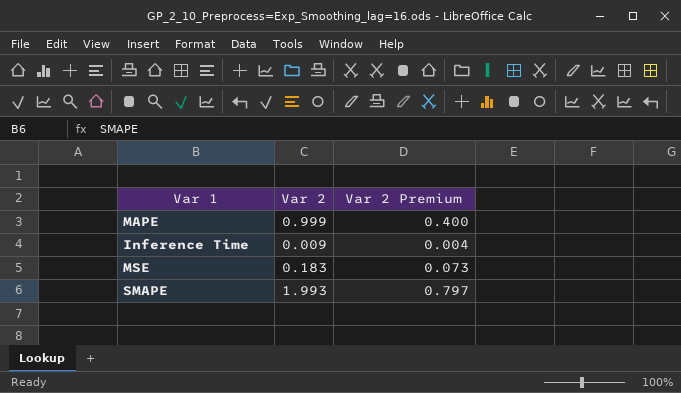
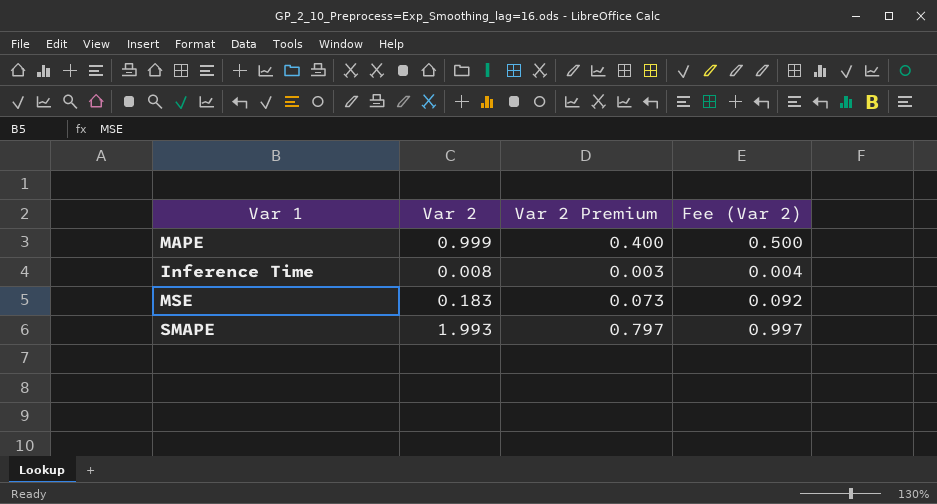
column Fee (Var 2) | formula: none -> [Var 2] * 0.5
Inference Time | Var 2: 0.009 -> 0.008
Inference Time | Var 2 Premium: 0.004 -> 0.003

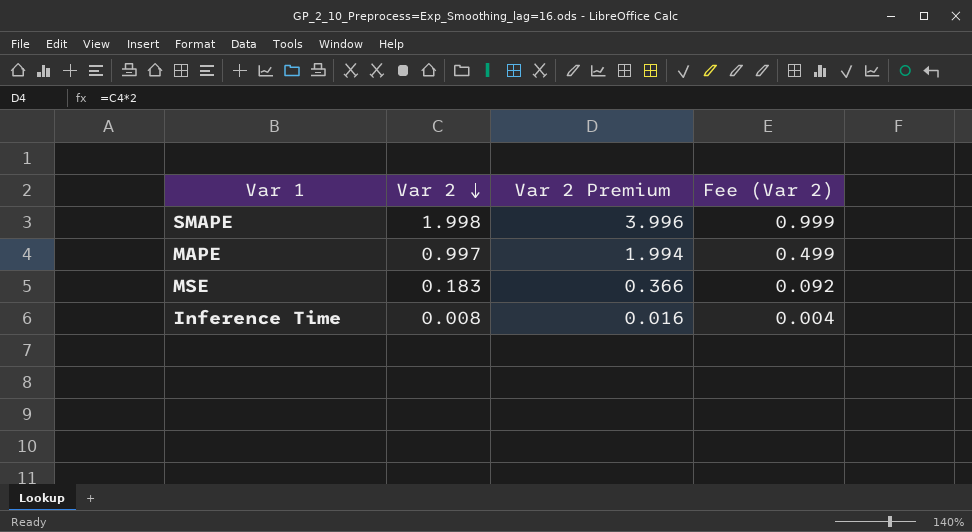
row order: none -> Var 2 descending
column Var 2 Premium | formula: [Var 2] * 0.4 -> [Var 2] * 2
SMAPE | Var 2: 1.993 -> 1.998
SMAPE | Fee (Var 2): 0.997 -> 0.999
MAPE | Var 2: 0.999 -> 0.997
MAPE | Fee (Var 2): 0.500 -> 0.499

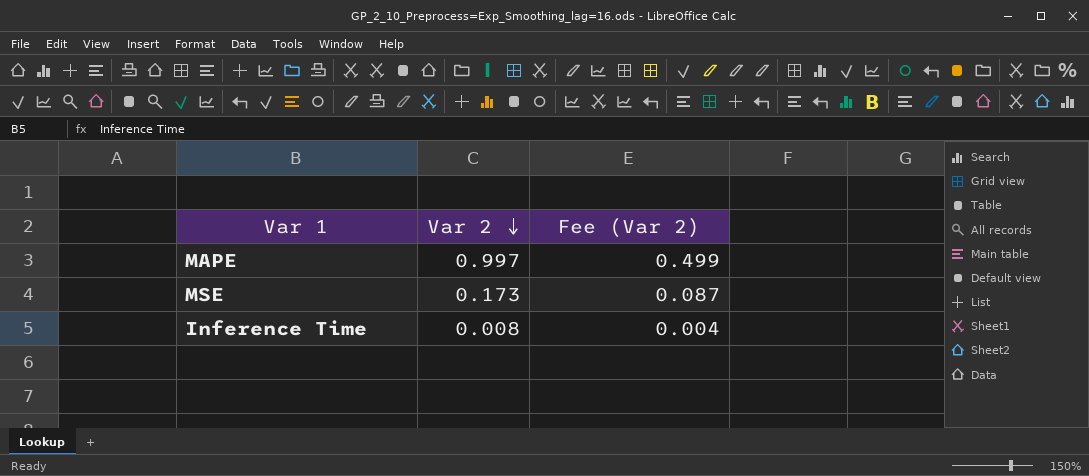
column Var 2 Premium | formula: [Var 2] * 2 -> none
row SMAPE: 1.998 | 3.996 | 0.999 -> none
MSE | Var 2: 0.183 -> 0.173
MSE | Fee (Var 2): 0.092 -> 0.087

